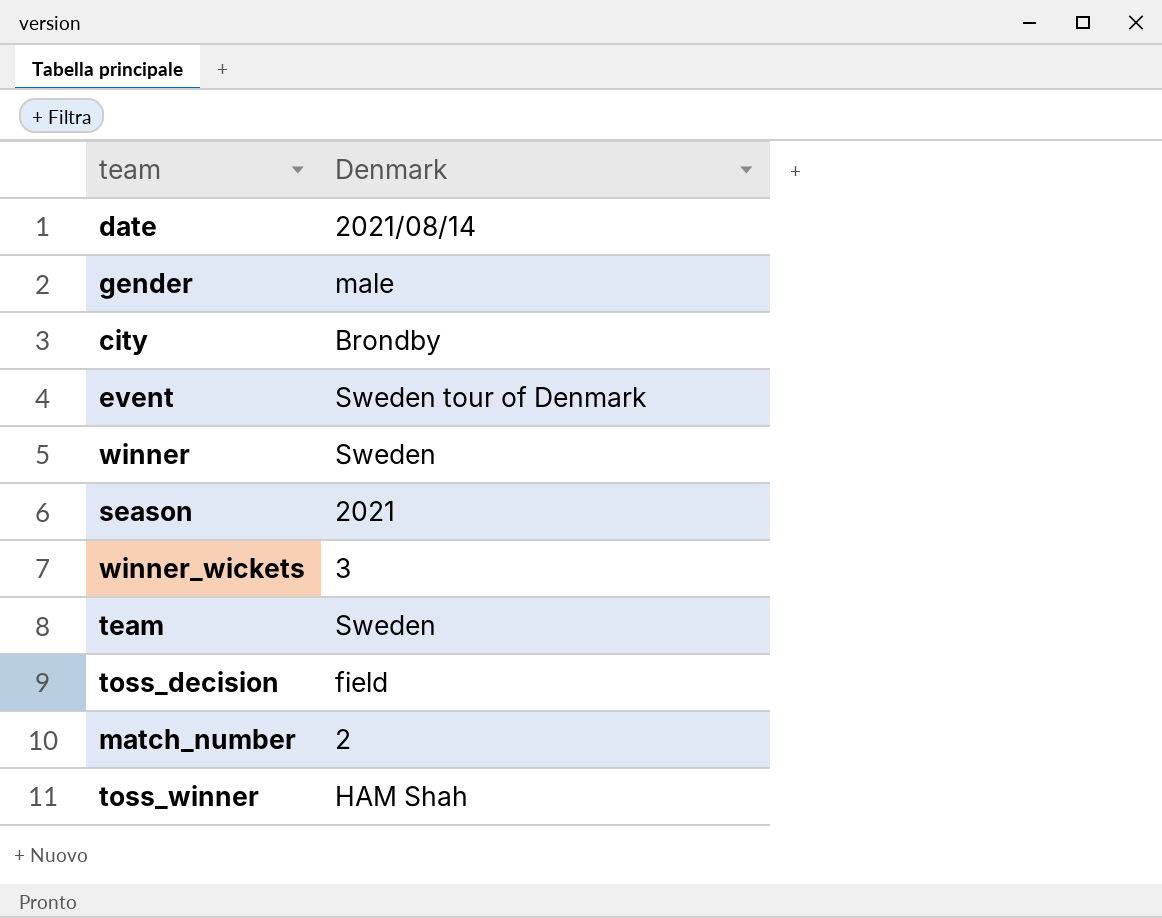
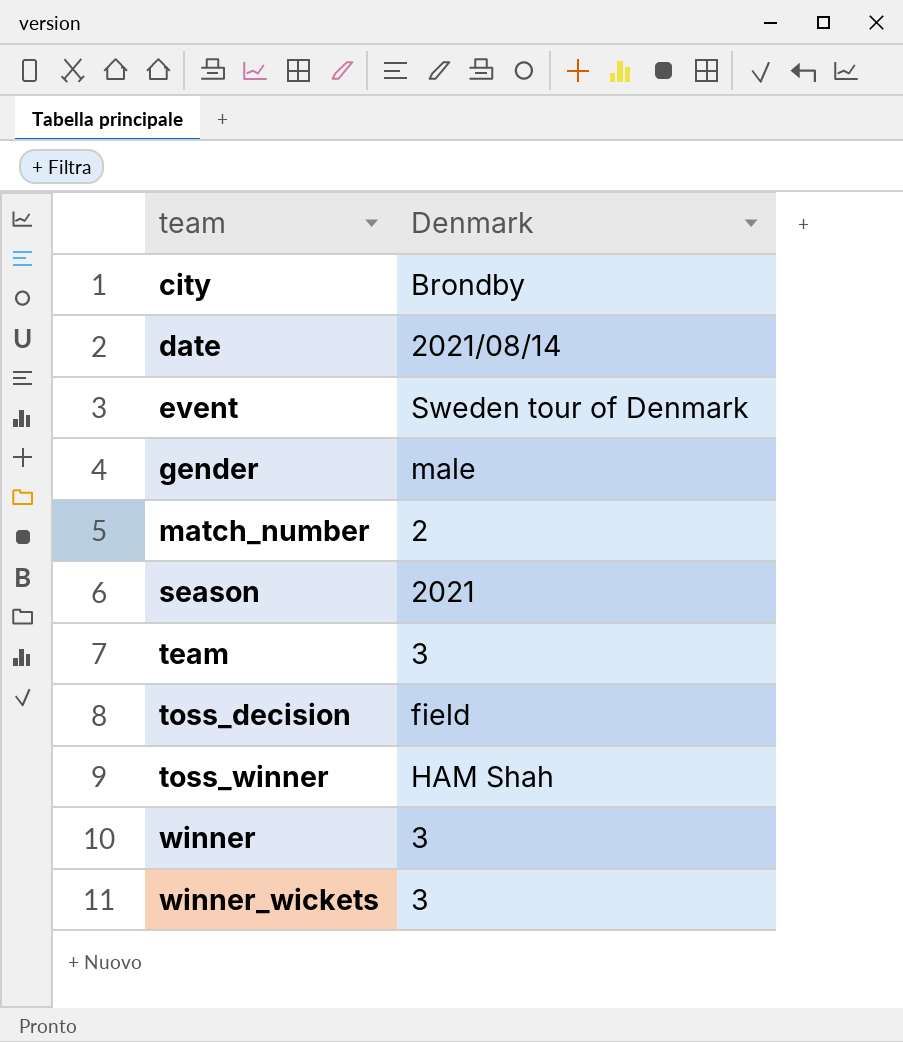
row order: none -> team ascending
team | Denmark: Sweden -> 3
winner | Denmark: Sweden -> 3

